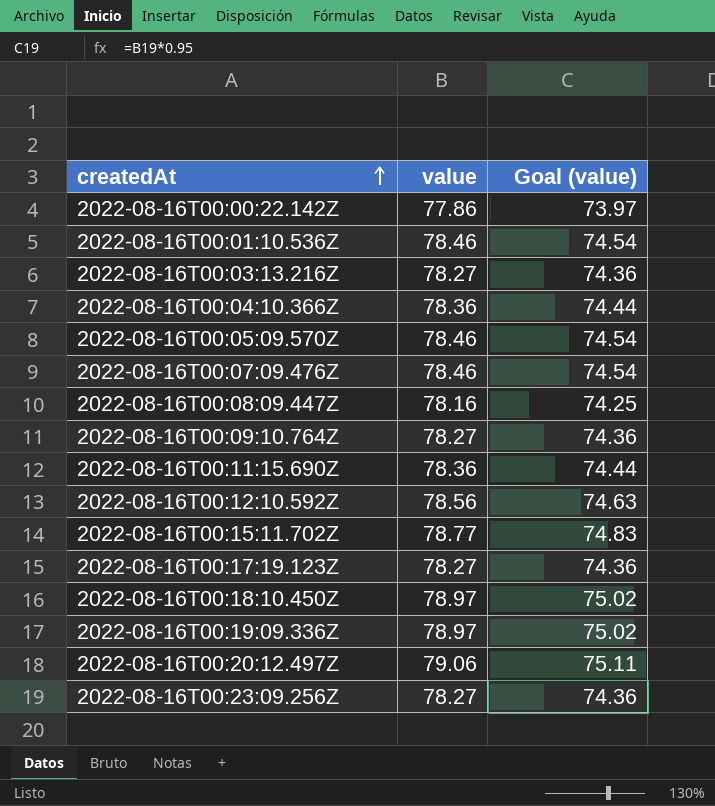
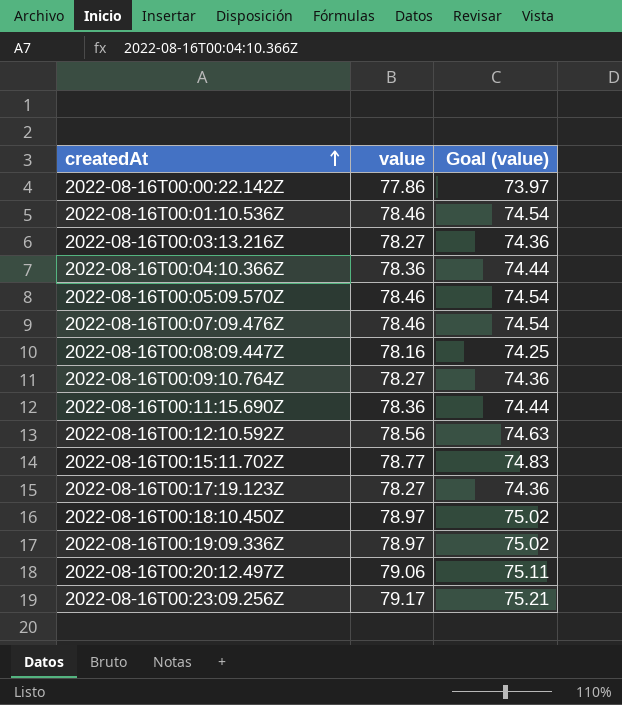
2022-08-16T00:23:09.256Z | value: 78.27 -> 79.17
2022-08-16T00:23:09.256Z | Goal (value): 74.36 -> 75.21

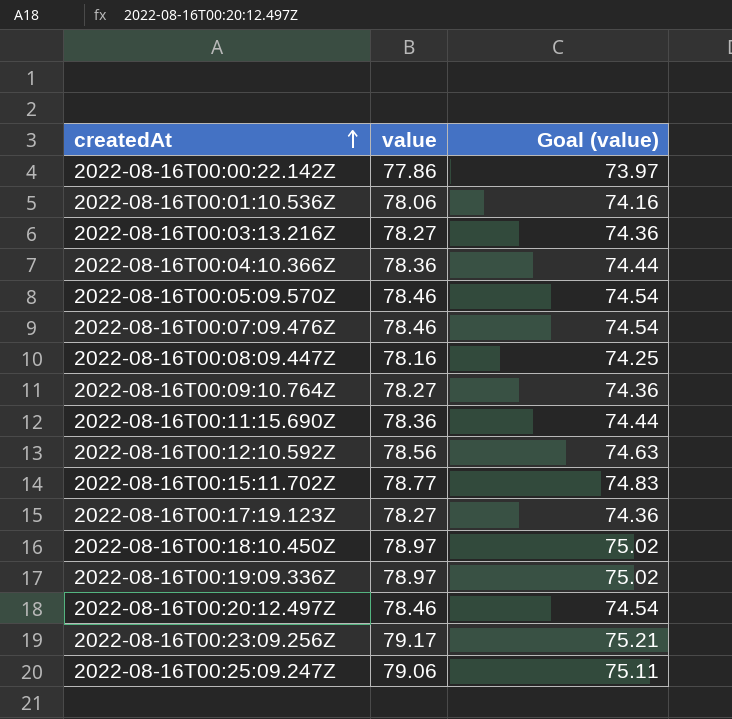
2022-08-16T00:01:10.536Z | value: 78.46 -> 78.06
2022-08-16T00:01:10.536Z | Goal (value): 74.54 -> 74.16
2022-08-16T00:20:12.497Z | value: 79.06 -> 78.46
2022-08-16T00:20:12.497Z | Goal (value): 75.11 -> 74.54
row 2022-08-16T00:25:09.247Z: none -> 79.06 | 75.11

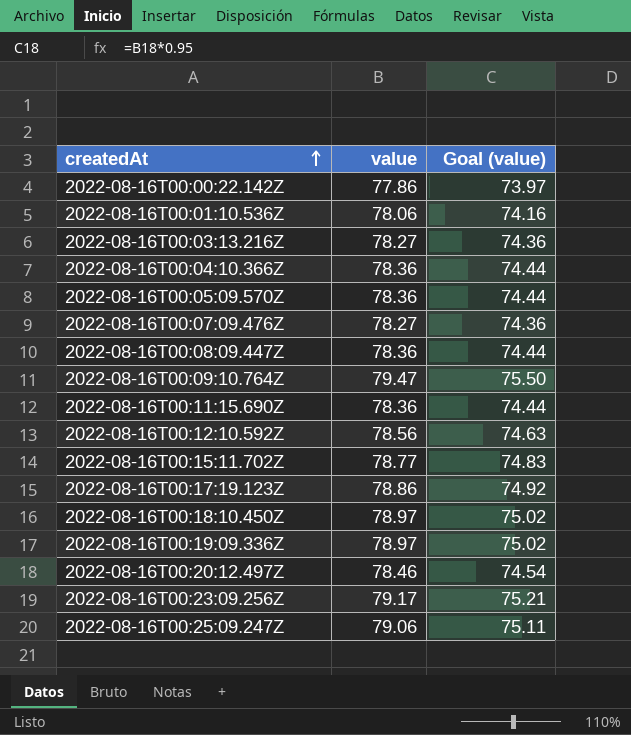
2022-08-16T00:05:09.570Z | value: 78.46 -> 78.36
2022-08-16T00:05:09.570Z | Goal (value): 74.54 -> 74.44
2022-08-16T00:07:09.476Z | value: 78.46 -> 78.27
2022-08-16T00:07:09.476Z | Goal (value): 74.54 -> 74.36
2022-08-16T00:08:09.447Z | value: 78.16 -> 78.36
2022-08-16T00:08:09.447Z | Goal (value): 74.25 -> 74.44
2022-08-16T00:09:10.764Z | value: 78.27 -> 79.47
2022-08-16T00:09:10.764Z | Goal (value): 74.36 -> 75.50
2022-08-16T00:17:19.123Z | value: 78.27 -> 78.86
2022-08-16T00:17:19.123Z | Goal (value): 74.36 -> 74.92

